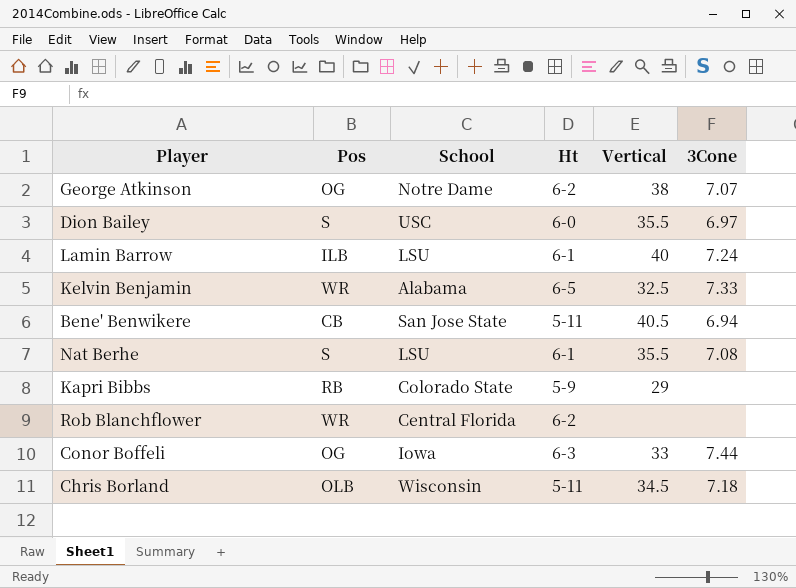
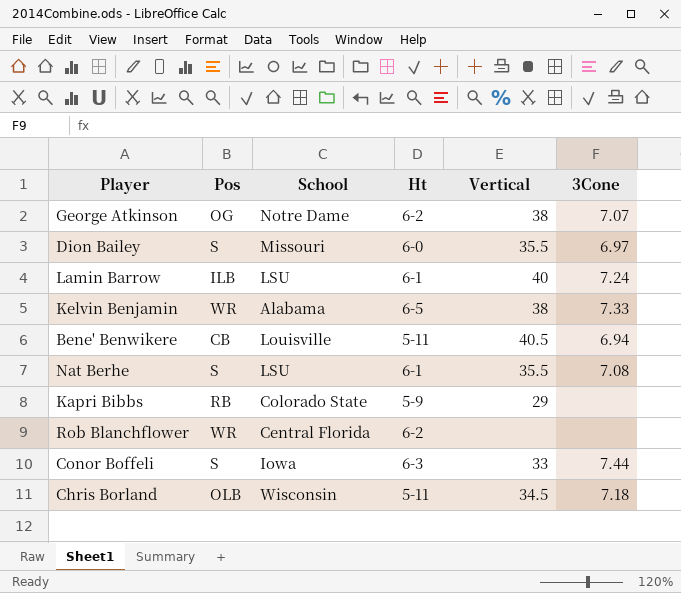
Dion Bailey | School: USC -> Missouri
Kelvin Benjamin | Vertical: 32.5 -> 38
Bene' Benwikere | School: San Jose State -> Louisville
Conor Boffeli | Pos: OG -> S

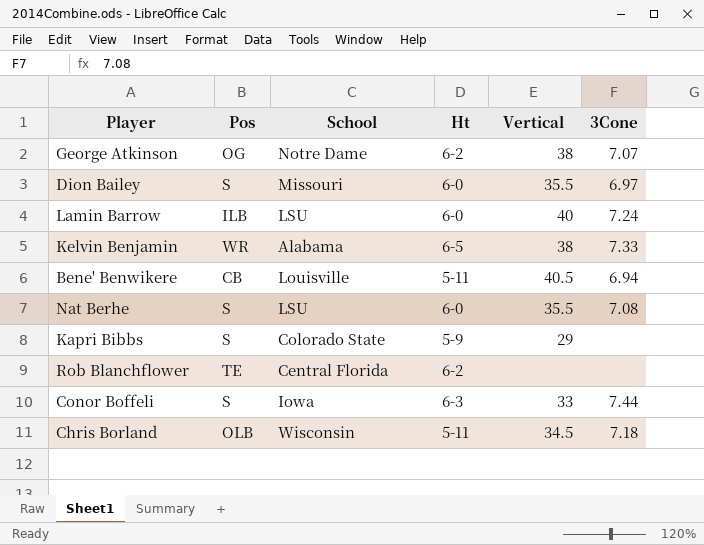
Lamin Barrow | Ht: 6-1 -> 6-0
Nat Berhe | Ht: 6-1 -> 6-0
Kapri Bibbs | Pos: RB -> S
Rob Blanchflower | Pos: WR -> TE

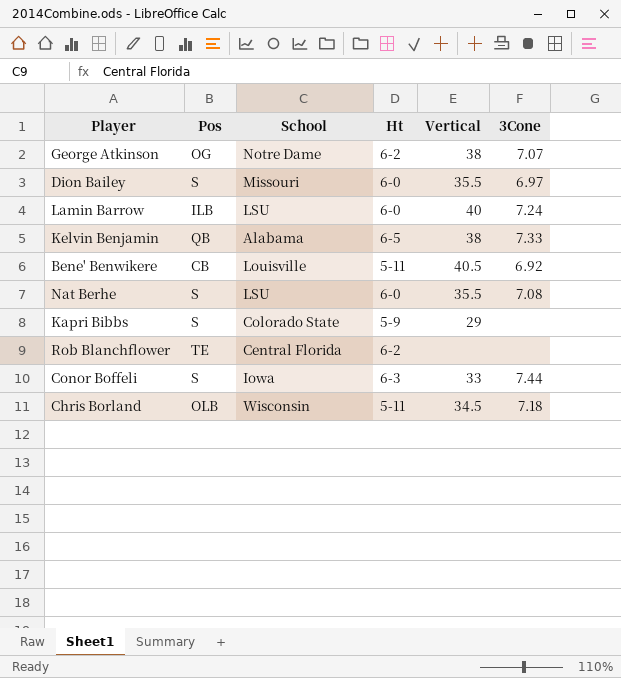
Kelvin Benjamin | Pos: WR -> QB
Bene' Benwikere | 3Cone: 6.94 -> 6.92

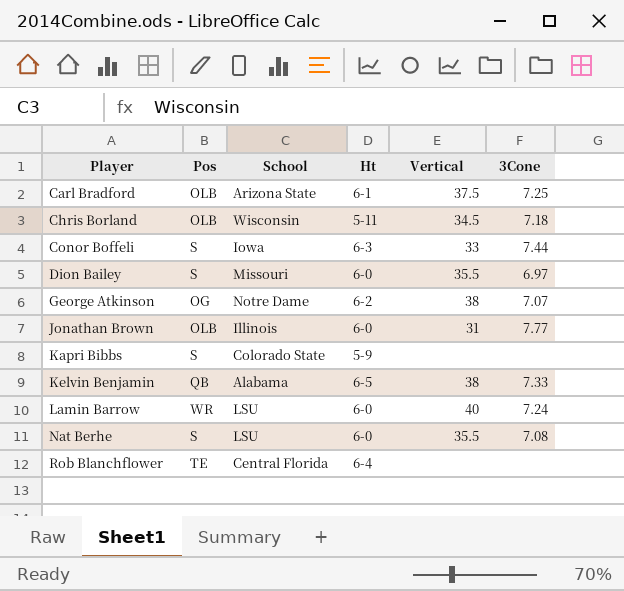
row order: none -> Player ascending
row Bene' Benwikere: CB | Louisville | 5-11 | 40.5 | 6.92 -> none
row Carl Bradford: none -> OLB | Arizona State | 6-1 | 37.5 | 7.25
row Jonathan Brown: none -> OLB | Illinois | 6-0 | 31 | 7.77
Kapri Bibbs | Vertical: 29 -> none
Lamin Barrow | Pos: ILB -> WR
Rob Blanchflower | Ht: 6-2 -> 6-4

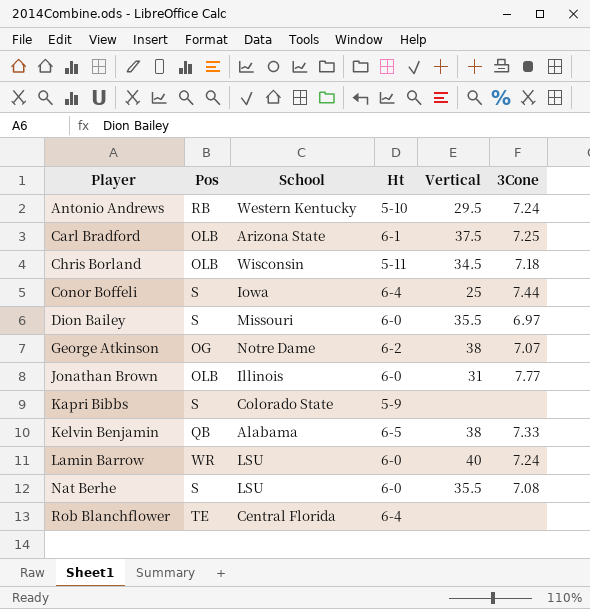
row Antonio Andrews: none -> RB | Western Kentucky | 5-10 | 29.5 | 7.24
Conor Boffeli | Ht: 6-3 -> 6-4
Conor Boffeli | Vertical: 33 -> 25

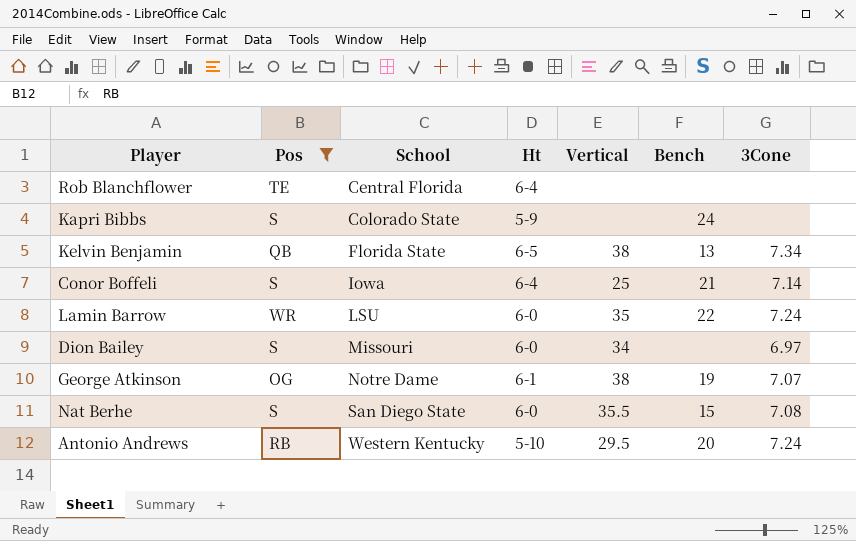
filter: none -> Pos != OLB
row order: Player ascending -> School ascending
column Bench | position: none -> 6
Kelvin Benjamin | School: Alabama -> Florida State
Kelvin Benjamin | 3Cone: 7.33 -> 7.34
Conor Boffeli | 3Cone: 7.44 -> 7.14
Lamin Barrow | Vertical: 40 -> 35
Dion Bailey | Vertical: 35.5 -> 34
George Atkinson | Ht: 6-2 -> 6-1
Nat Berhe | School: LSU -> San Diego State

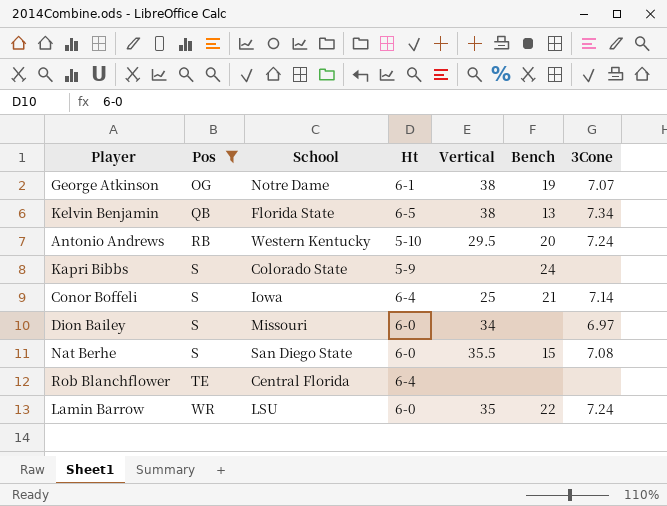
row order: School ascending -> Pos ascending

